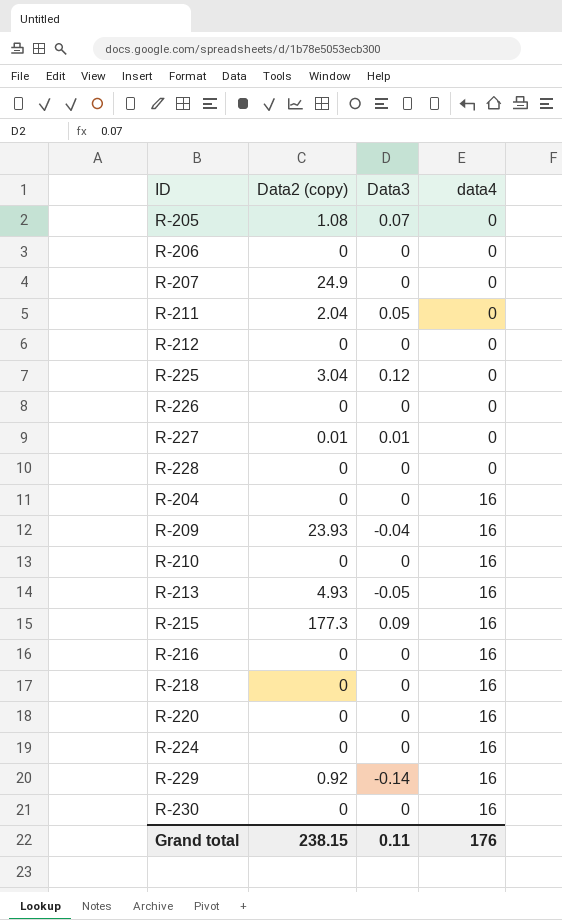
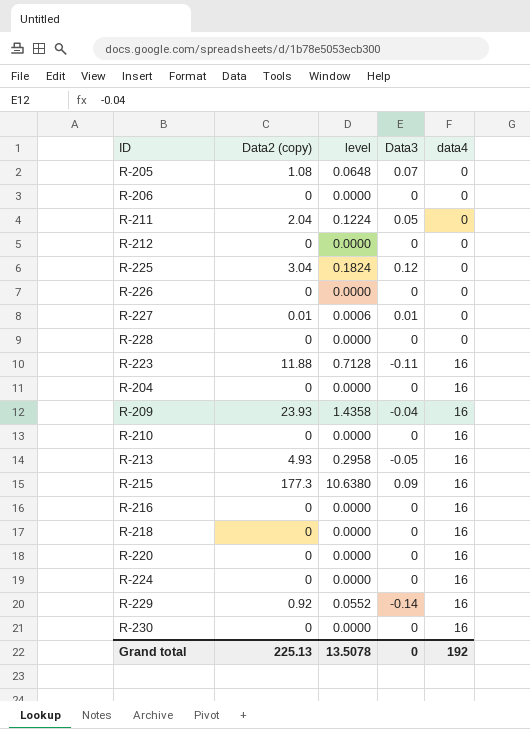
column level | formula: none -> [Data2 (copy)] * 0.06
row R-207: 24.9 | 0 | 0 -> none
row R-223: none -> 11.88 | 0.7128 | -0.11 | 16
Grand total | Data2 (copy): 238.15 -> 225.13
Grand total | Data3: 0.11 -> 0
Grand total | data4: 176 -> 192

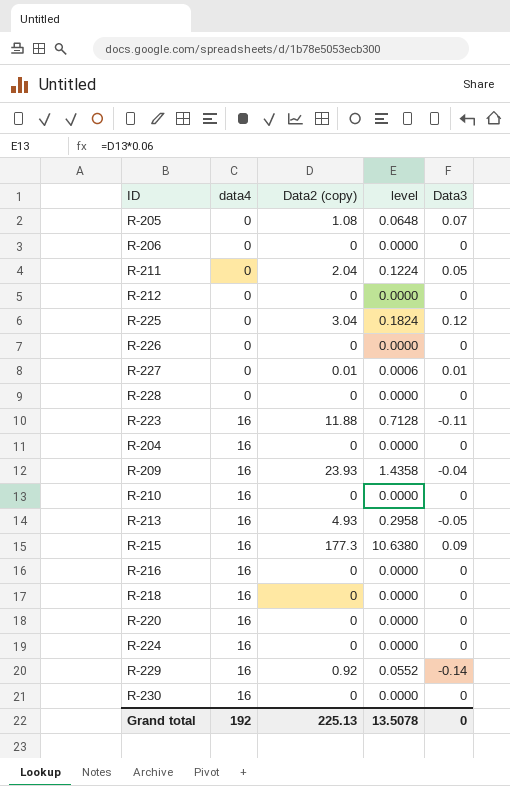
column data4 | position: 5 -> 2

